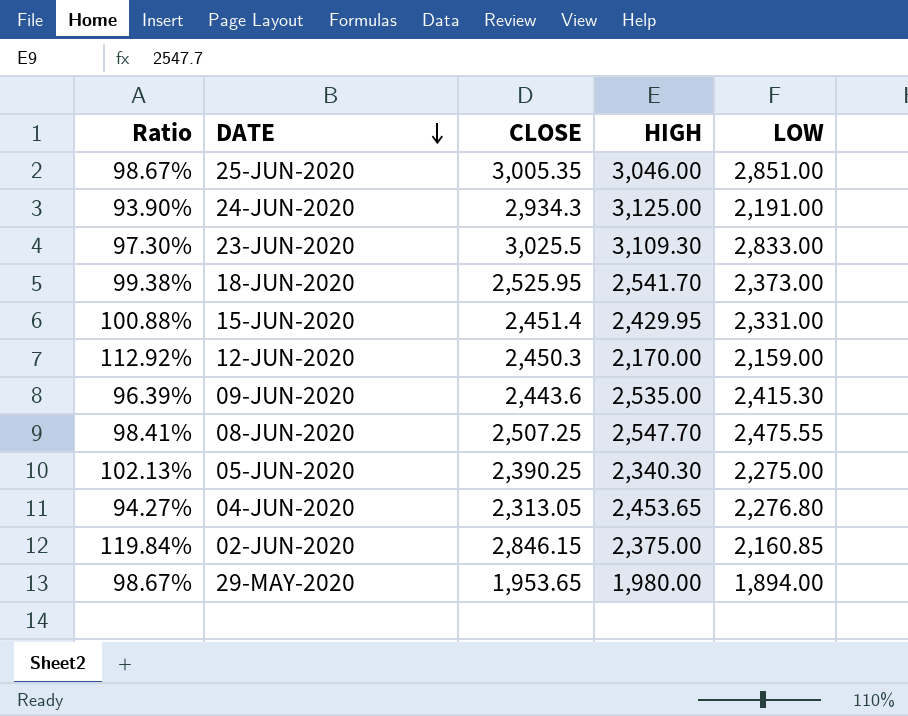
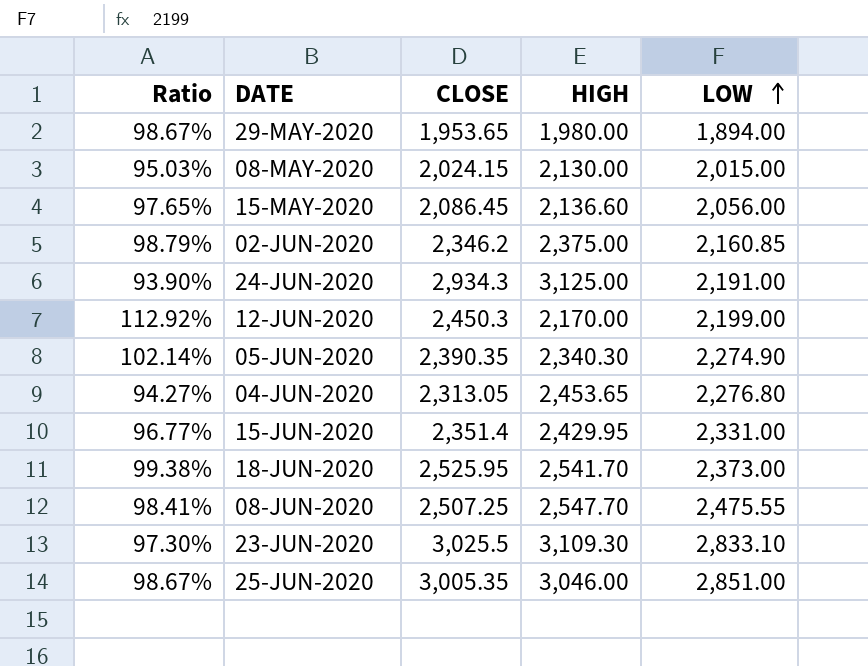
row order: DATE descending -> LOW ascending
row 09-JUN-2020: 96.39% | 2,443.6 | 2,535.00 | 2,415.30 -> none
row 08-MAY-2020: none -> 95.03% | 2,024.15 | 2,130.00 | 2,015.00
row 15-MAY-2020: none -> 97.65% | 2,086.45 | 2,136.60 | 2,056.00
02-JUN-2020 | Ratio: 119.84% -> 98.79%
02-JUN-2020 | CLOSE: 2,846.15 -> 2,346.2
12-JUN-2020 | LOW: 2,159.00 -> 2,199.00
05-JUN-2020 | Ratio: 102.13% -> 102.14%
05-JUN-2020 | CLOSE: 2,390.25 -> 2,390.35
05-JUN-2020 | LOW: 2,275.00 -> 2,274.90
15-JUN-2020 | Ratio: 100.88% -> 96.77%
15-JUN-2020 | CLOSE: 2,451.4 -> 2,351.4
23-JUN-2020 | LOW: 2,833.00 -> 2,833.10

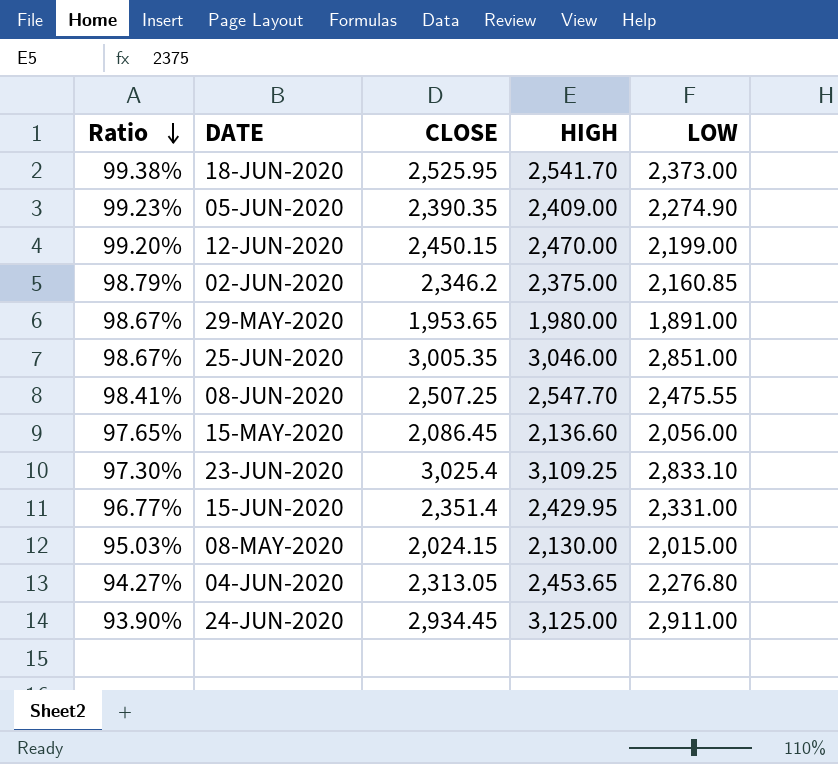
row order: LOW ascending -> Ratio descending
05-JUN-2020 | Ratio: 102.14% -> 99.23%
05-JUN-2020 | HIGH: 2,340.30 -> 2,409.00
12-JUN-2020 | Ratio: 112.92% -> 99.20%
12-JUN-2020 | CLOSE: 2,450.3 -> 2,450.15
12-JUN-2020 | HIGH: 2,170.00 -> 2,470.00
29-MAY-2020 | LOW: 1,894.00 -> 1,891.00
23-JUN-2020 | CLOSE: 3,025.5 -> 3,025.4
23-JUN-2020 | HIGH: 3,109.30 -> 3,109.25
24-JUN-2020 | CLOSE: 2,934.3 -> 2,934.45
24-JUN-2020 | LOW: 2,191.00 -> 2,911.00

